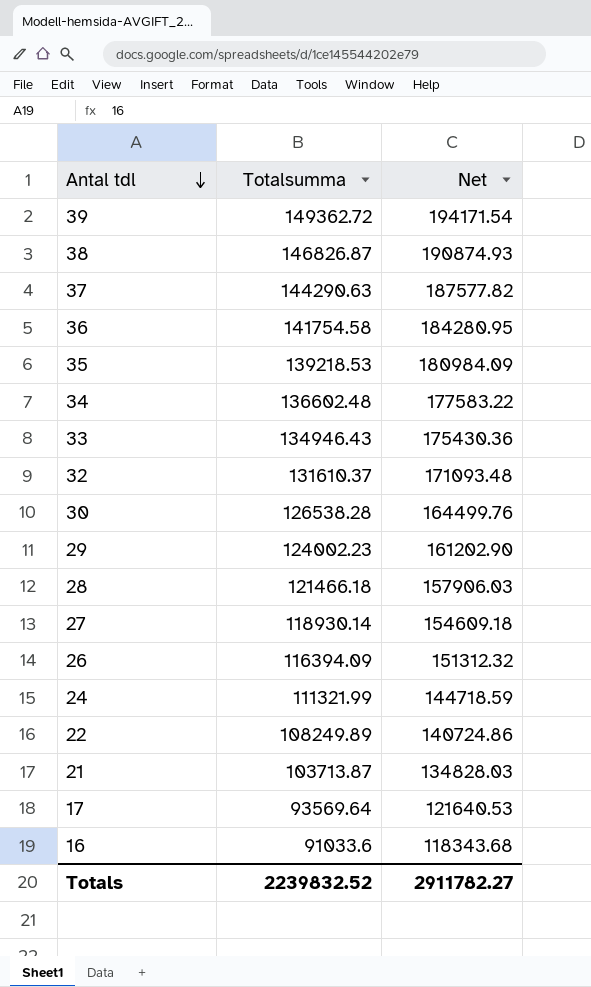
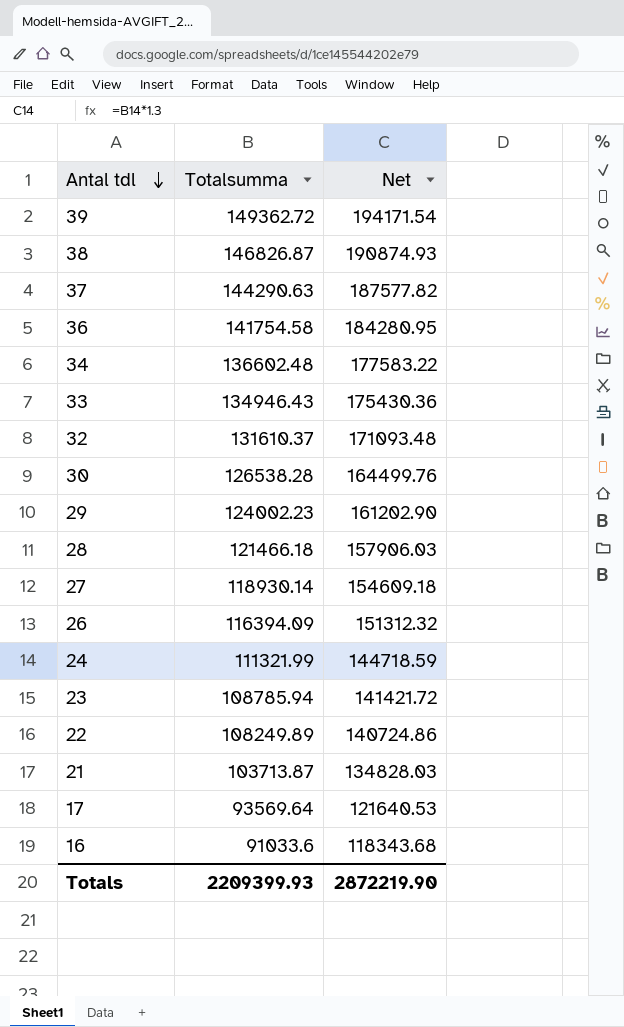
row 35: 139218.53 | 180984.09 -> none
row 23: none -> 108785.94 | 141421.72
Totals | Totalsumma: 2239832.52 -> 2209399.93
Totals | Net: 2911782.27 -> 2872219.90

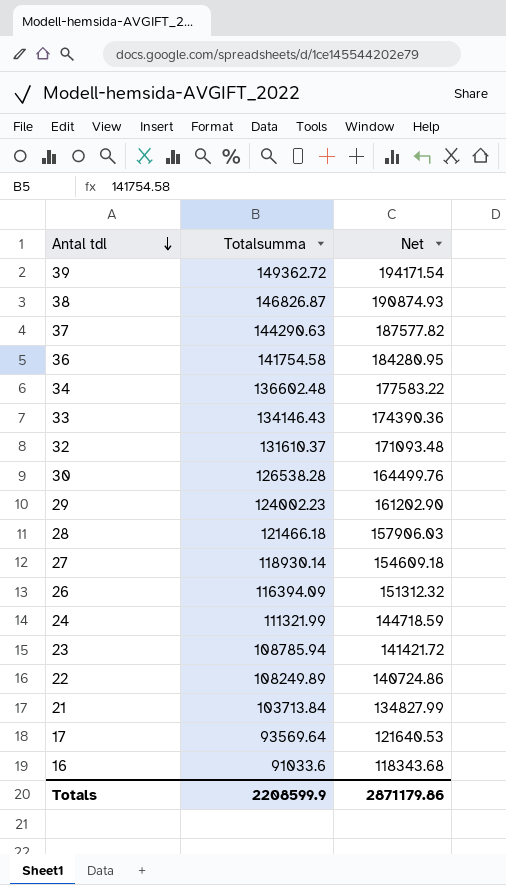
33 | Totalsumma: 134946.43 -> 134146.43
33 | Net: 175430.36 -> 174390.36
21 | Totalsumma: 103713.87 -> 103713.84
21 | Net: 134828.03 -> 134827.99
Totals | Totalsumma: 2209399.93 -> 2208599.9
Totals | Net: 2872219.90 -> 2871179.86

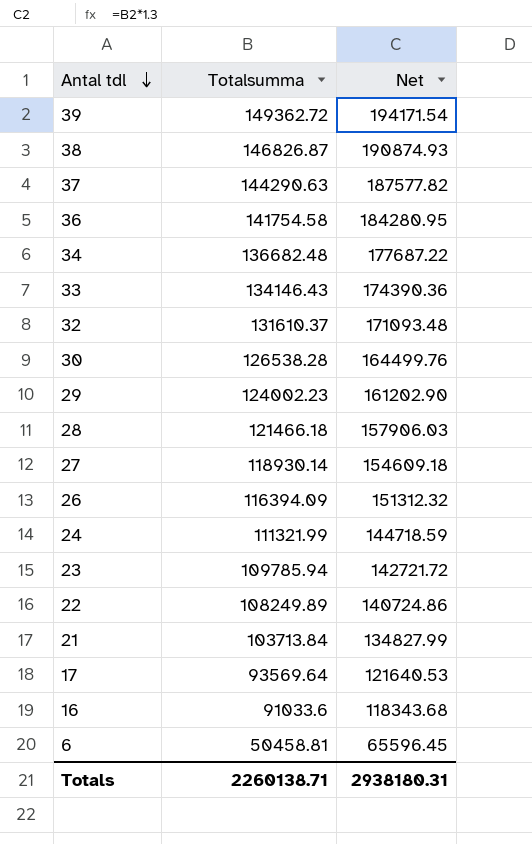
34 | Totalsumma: 136602.48 -> 136682.48
34 | Net: 177583.22 -> 177687.22
23 | Totalsumma: 108785.94 -> 109785.94
23 | Net: 141421.72 -> 142721.72
row 6: none -> 50458.81 | 65596.45
Totals | Totalsumma: 2208599.9 -> 2260138.71
Totals | Net: 2871179.86 -> 2938180.31

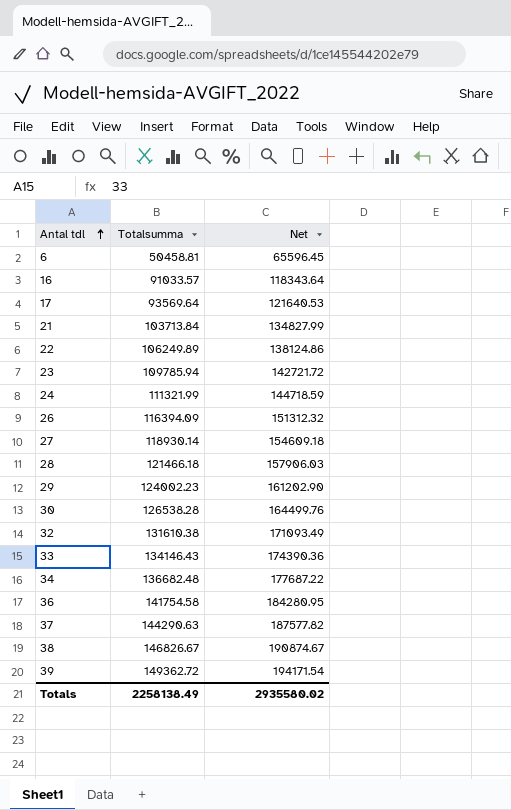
row order: Antal tdl descending -> Antal tdl ascending
16 | Totalsumma: 91033.6 -> 91033.57
16 | Net: 118343.68 -> 118343.64
22 | Totalsumma: 108249.89 -> 106249.89
22 | Net: 140724.86 -> 138124.86
32 | Totalsumma: 131610.37 -> 131610.38
32 | Net: 171093.48 -> 171093.49
38 | Totalsumma: 146826.87 -> 146826.67
38 | Net: 190874.93 -> 190874.67
Totals | Totalsumma: 2260138.71 -> 2258138.49
Totals | Net: 2938180.31 -> 2935580.02

